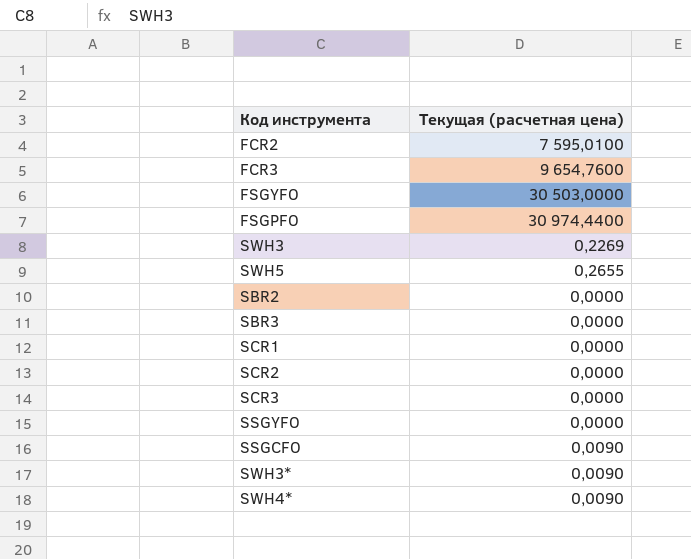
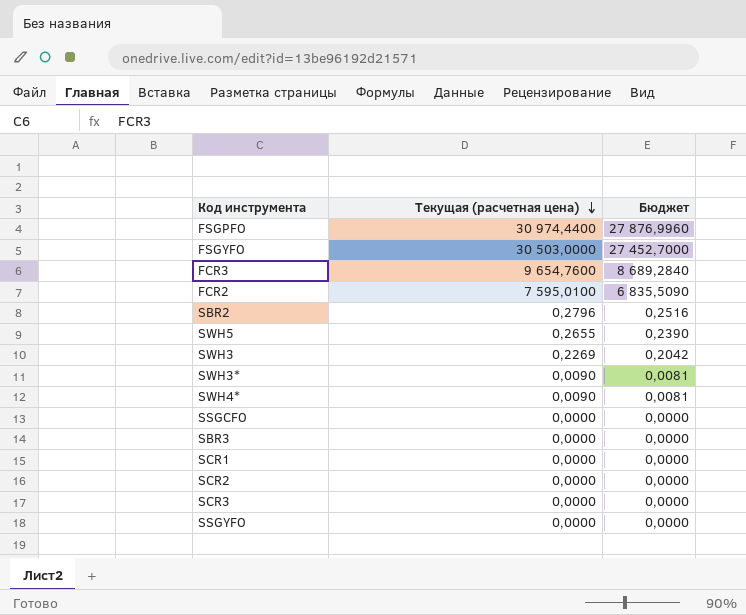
row order: none -> Текущая (расчетная цена) descending
column Бюджет | formula: none -> [Текущая (расчетная цена)] * 0,9
SBR2 | Текущая (расчетная цена): 0,0000 -> 0,2796
SSGCFO | Текущая (расчетная цена): 0,0090 -> 0,0000

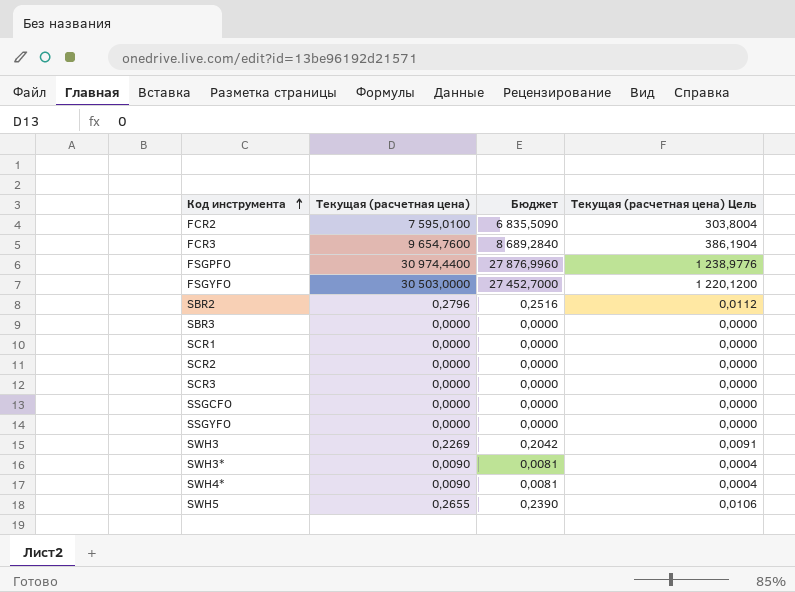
row order: Текущая (расчетная цена) descending -> Код инструмента ascending
column Текущая (расчетная цена) Цель | formula: none -> [Текущая (расчетная цена)] * 0,04

